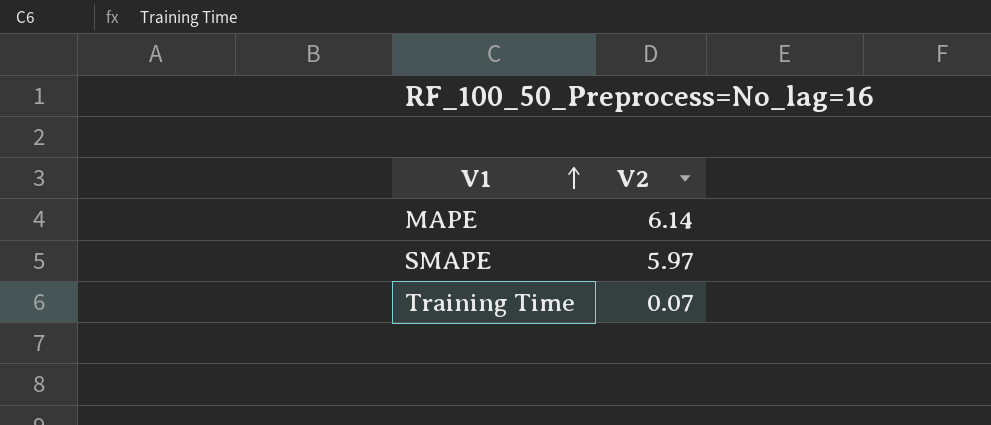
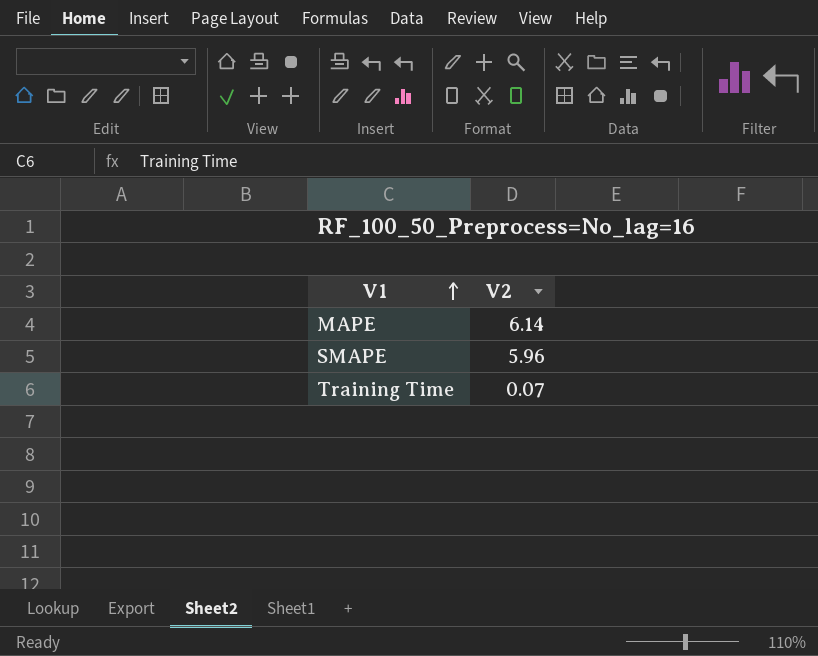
SMAPE | V2: 5.97 -> 5.96

